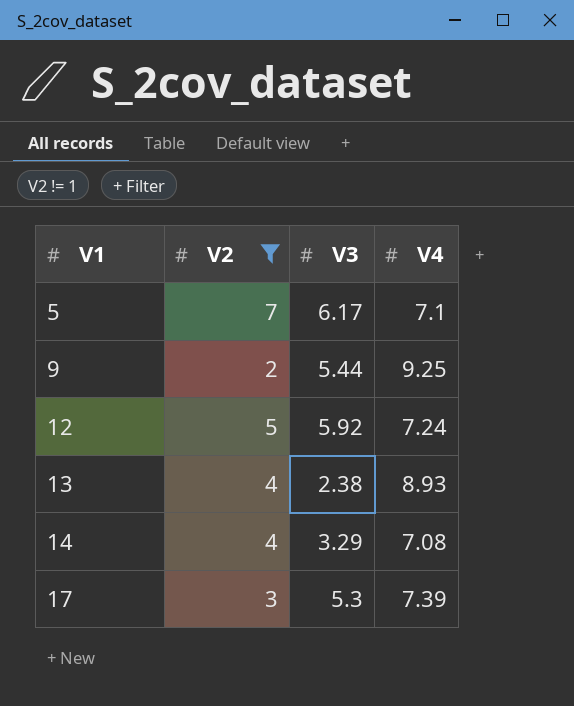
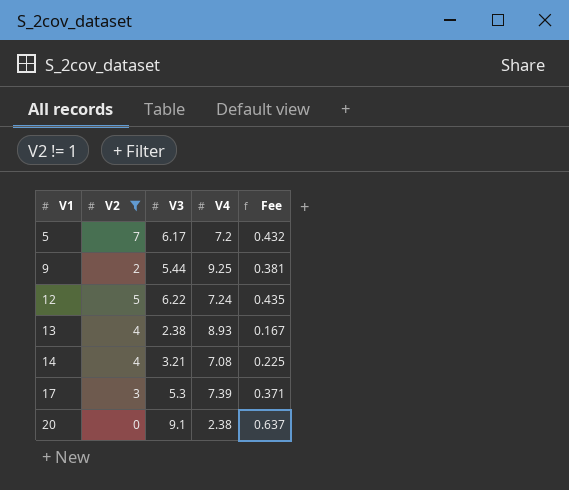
column Fee | formula: none -> [V3] * 0.07
5 | V4: 7.1 -> 7.2
12 | V3: 5.92 -> 6.22
14 | V3: 3.29 -> 3.21
row 20: none -> 0 | 9.1 | 2.38 | 0.637

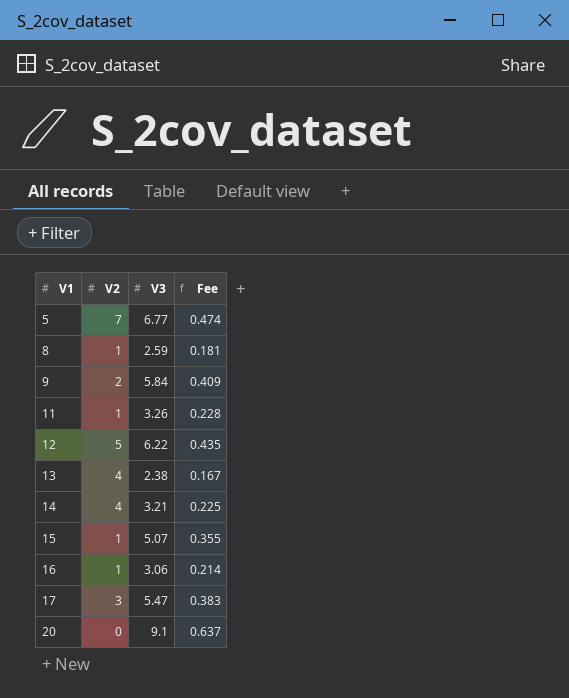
filter: V2 != 1 -> none
column V4 | position: 4 -> none
5 | V3: 6.17 -> 6.77
5 | Fee: 0.432 -> 0.474
9 | V3: 5.44 -> 5.84
9 | Fee: 0.381 -> 0.409
17 | V3: 5.3 -> 5.47
17 | Fee: 0.371 -> 0.383

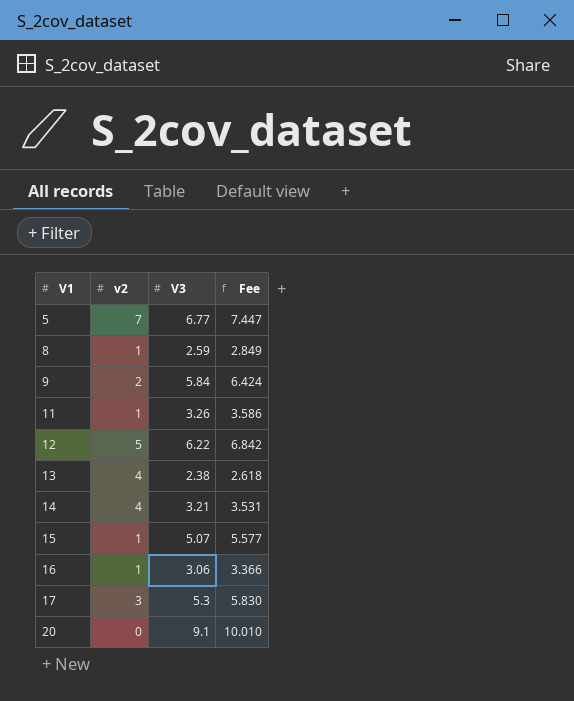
column name: V2 -> v2
column Fee | formula: [V3] * 0.07 -> [V3] * 1.1
17 | V3: 5.47 -> 5.3

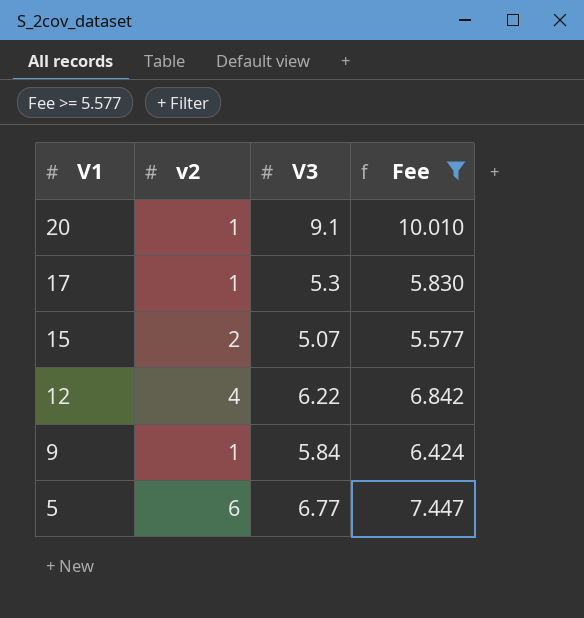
filter: none -> Fee >= 5.577
row order: V1 ascending -> V1 descending
20 | v2: 0 -> 1
17 | v2: 3 -> 1
15 | v2: 1 -> 2
12 | v2: 5 -> 4
9 | v2: 2 -> 1
5 | v2: 7 -> 6

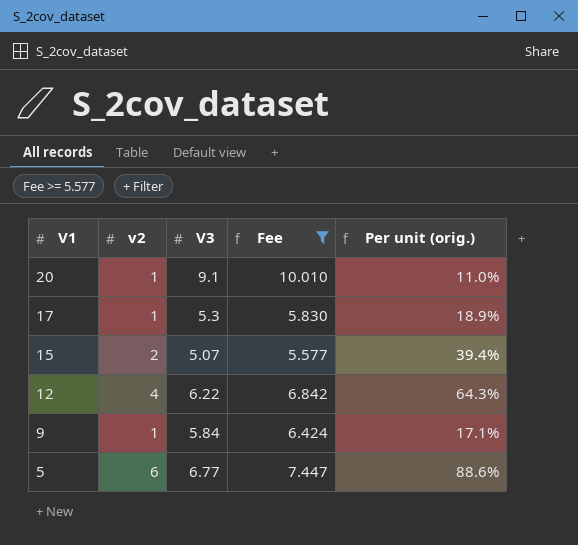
column Per unit (orig.) | formula: none -> [v2] / [V3]

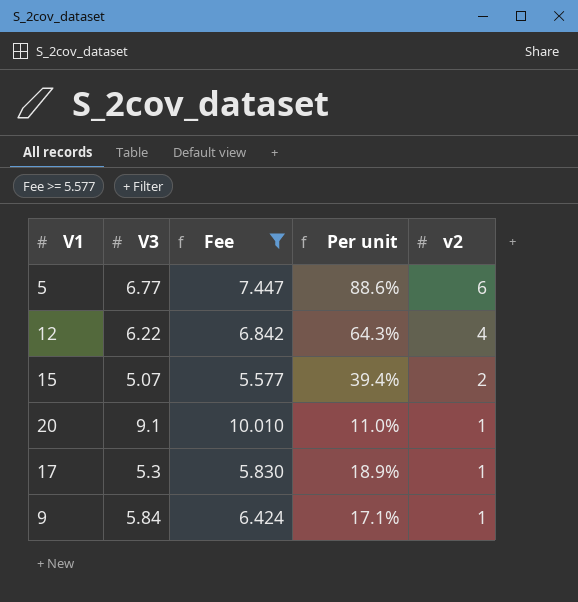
row order: V1 descending -> v2 descending
column name: Per unit (orig.) -> Per unit
column v2 | position: 2 -> 5

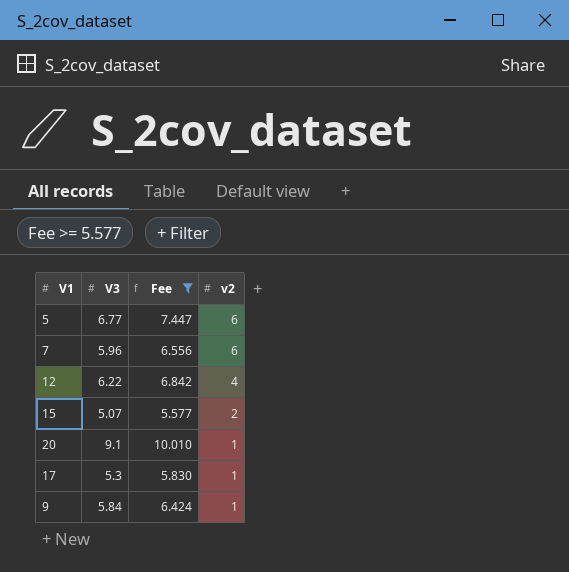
column Per unit | formula: [v2] / [V3] -> none
row 7: none -> 5.96 | 6.556 | 6

